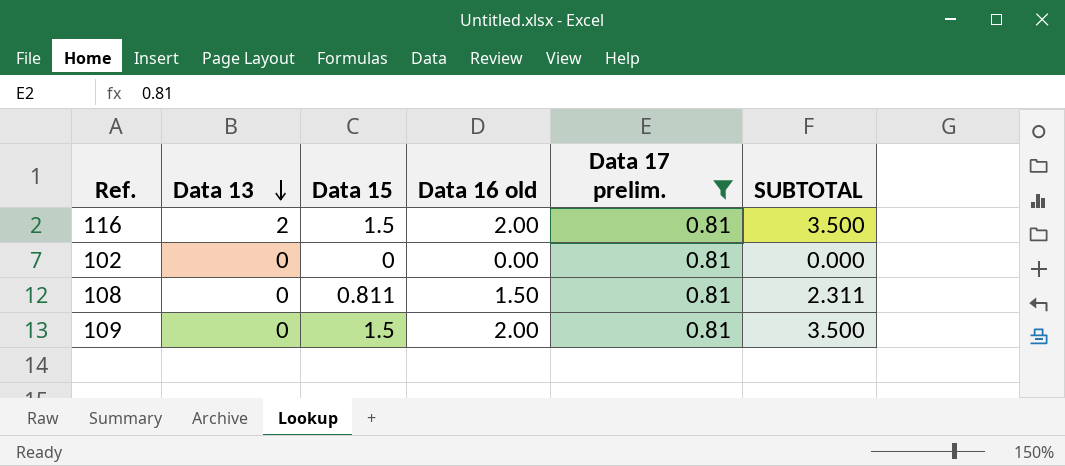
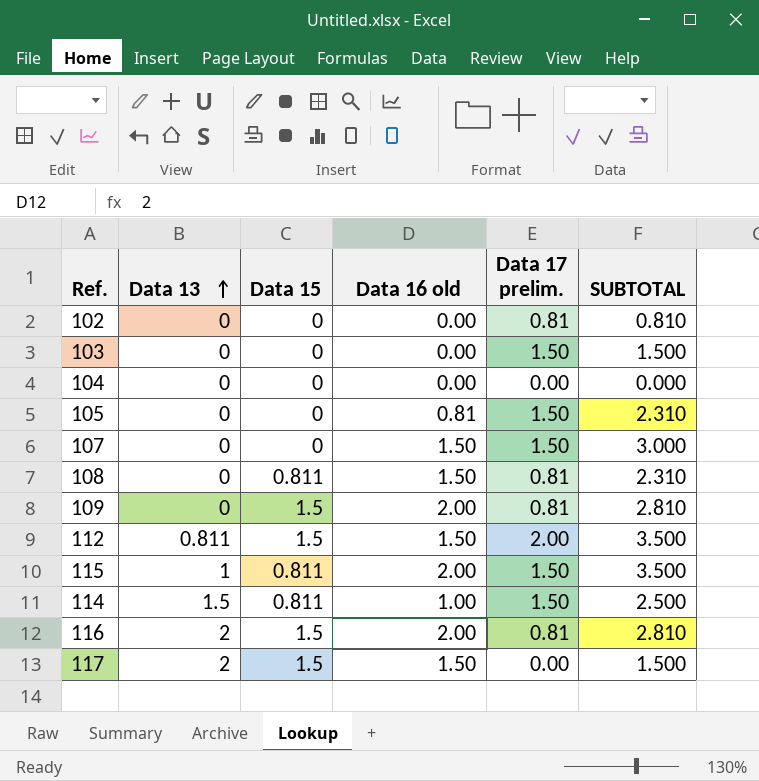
filter: Data 17 prelim. = 0.81 -> none
row order: Data 13 descending -> Data 13 ascending
column SUBTOTAL | formula: [Data 15] + [Data 16 old] -> [Data 16 old] + [Data 17 prelim.]

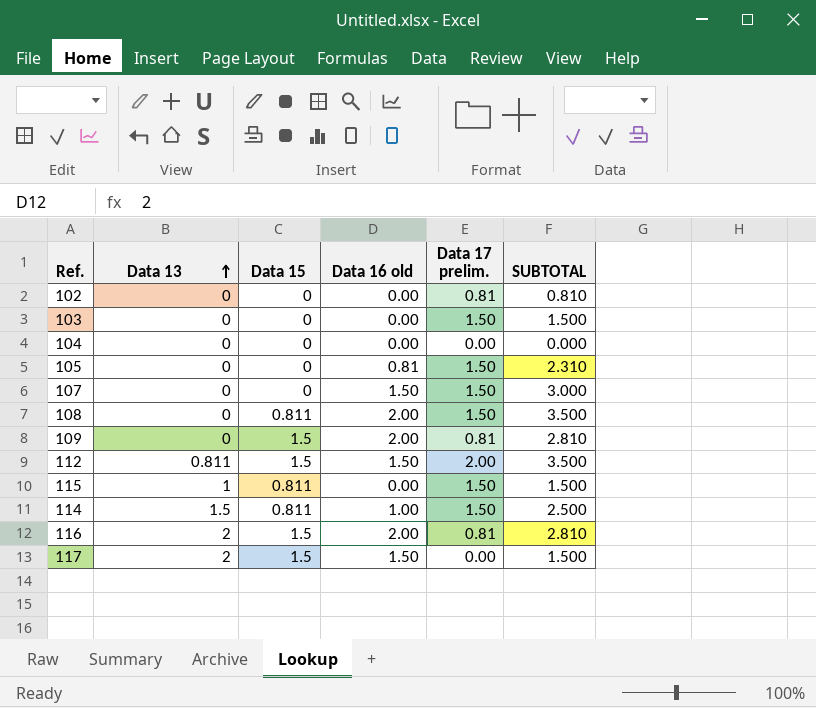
108 | Data 16 old: 1.50 -> 2.00
108 | Data 17 prelim.: 0.81 -> 1.50
108 | SUBTOTAL: 2.310 -> 3.500
115 | Data 16 old: 2.00 -> 0.00
115 | SUBTOTAL: 3.500 -> 1.500

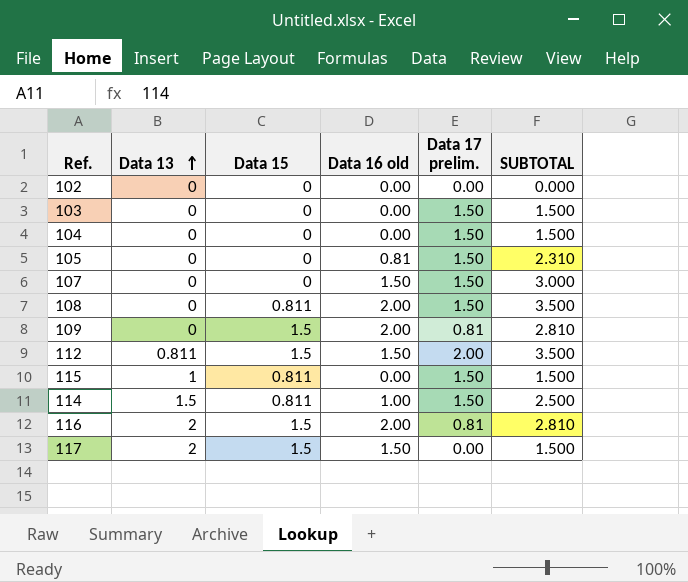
102 | Data 17 prelim.: 0.81 -> 0.00
102 | SUBTOTAL: 0.810 -> 0.000
104 | Data 17 prelim.: 0.00 -> 1.50
104 | SUBTOTAL: 0.000 -> 1.500

